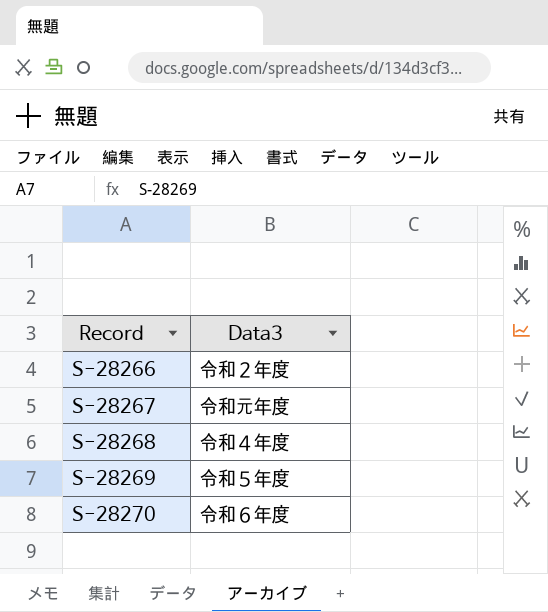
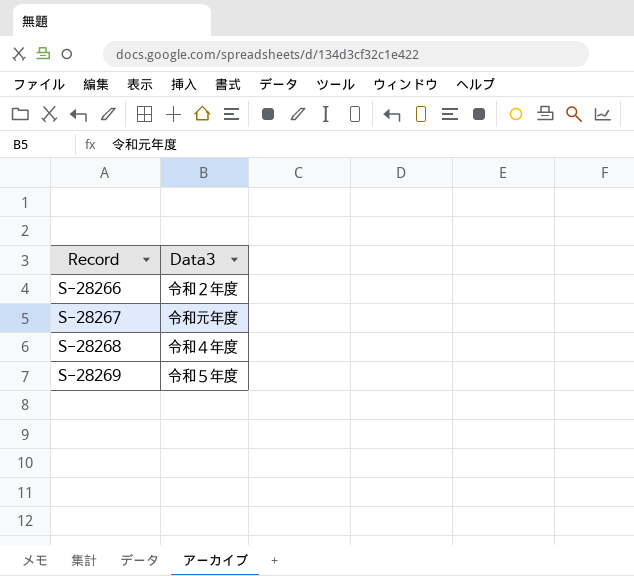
row S-28270: 令和６年度 -> none

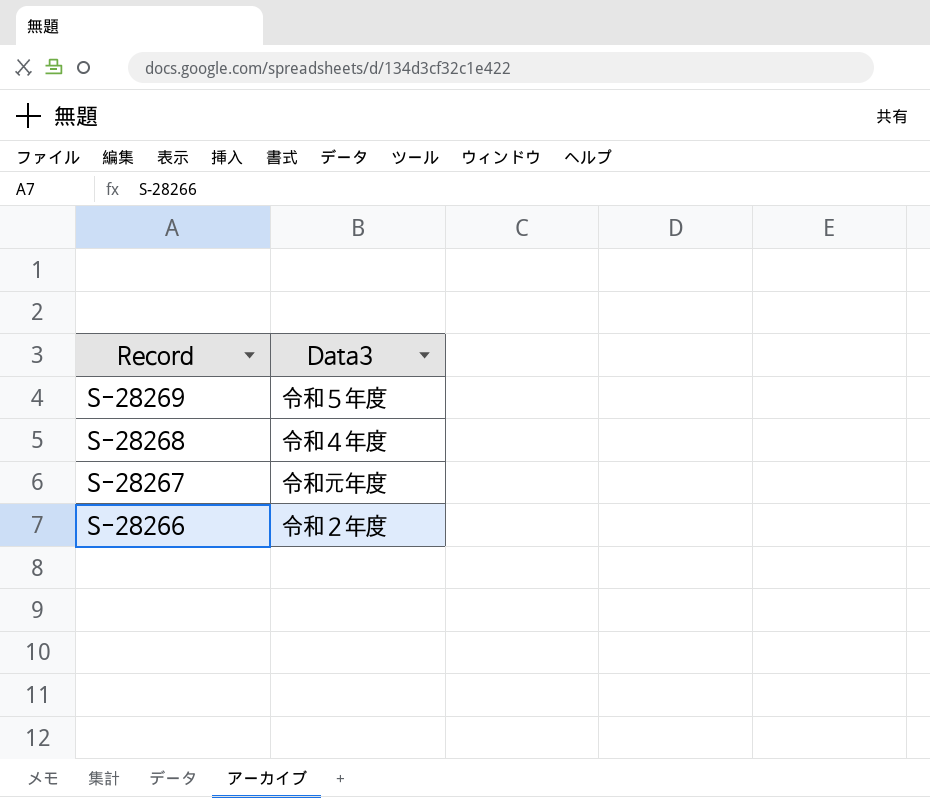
row order: Record ascending -> Record descending

